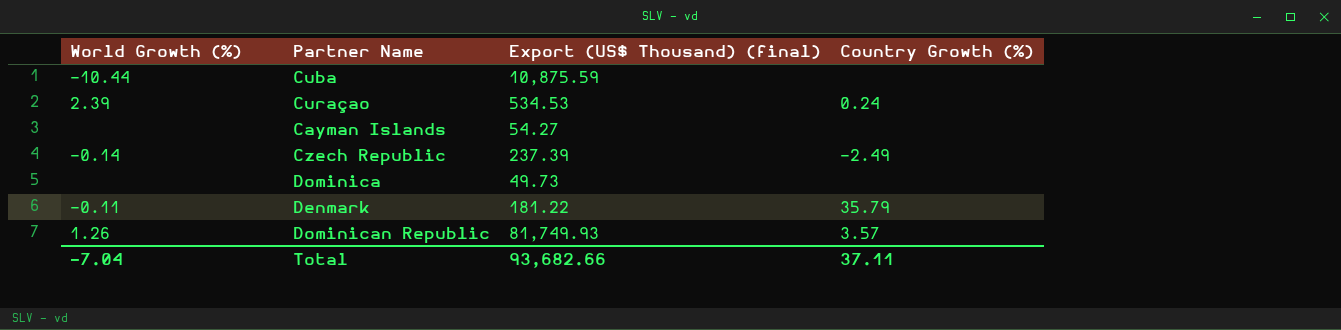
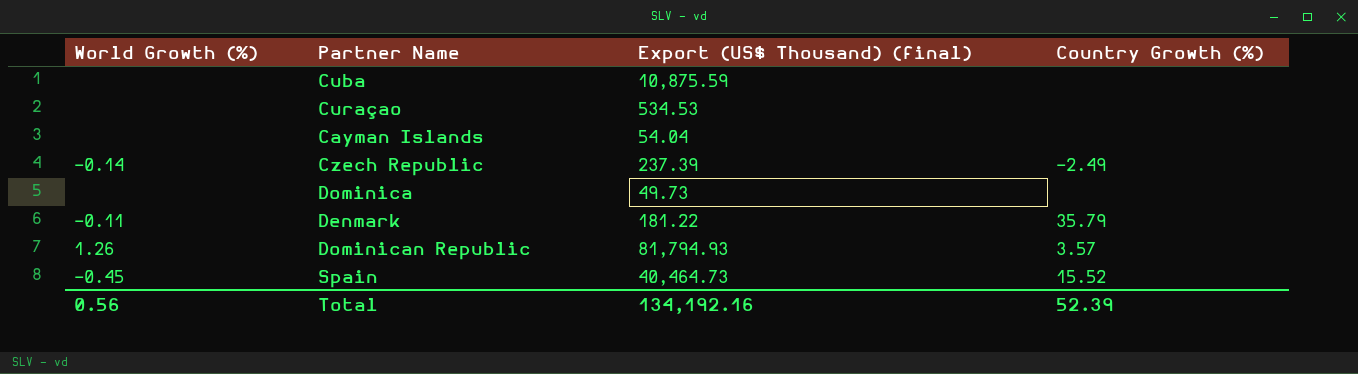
Cuba | World Growth (%): -10.44 -> none
Curaçao | World Growth (%): 2.39 -> none
Curaçao | Country Growth (%): 0.24 -> none
Cayman Islands | Export (US$ Thousand) (final): 54.27 -> 54.04
Dominican Republic | Export (US$ Thousand) (final): 81,749.93 -> 81,794.93
row Spain: none -> -0.45 | 40,464.73 | 15.52
Total | World Growth (%): -7.04 -> 0.56
Total | Export (US$ Thousand) (final): 93,682.66 -> 134,192.16
Total | Country Growth (%): 37.11 -> 52.39

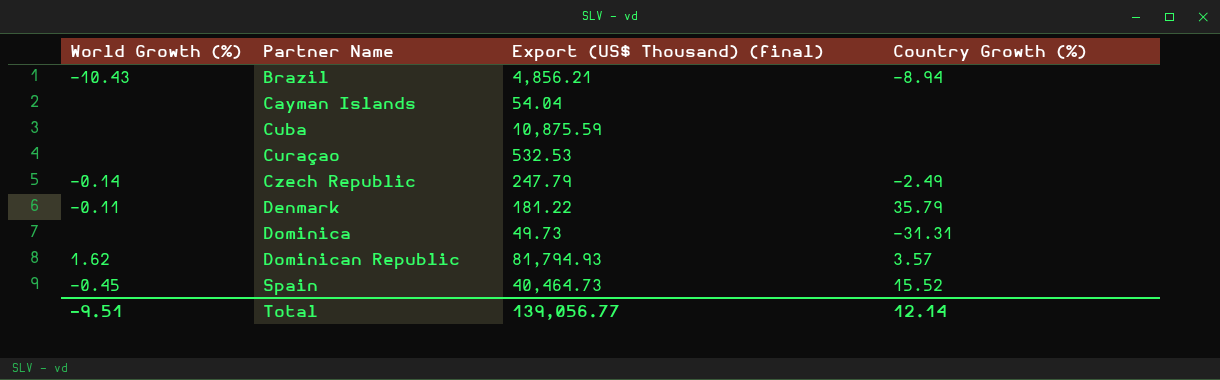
row order: none -> Partner Name ascending
row Brazil: none -> -10.43 | 4,856.21 | -8.94
Curaçao | Export (US$ Thousand) (final): 534.53 -> 532.53
Czech Republic | Export (US$ Thousand) (final): 237.39 -> 247.79
Dominica | Country Growth (%): none -> -31.31
Dominican Republic | World Growth (%): 1.26 -> 1.62
Total | World Growth (%): 0.56 -> -9.51
Total | Export (US$ Thousand) (final): 134,192.16 -> 139,056.77
Total | Country Growth (%): 52.39 -> 12.14

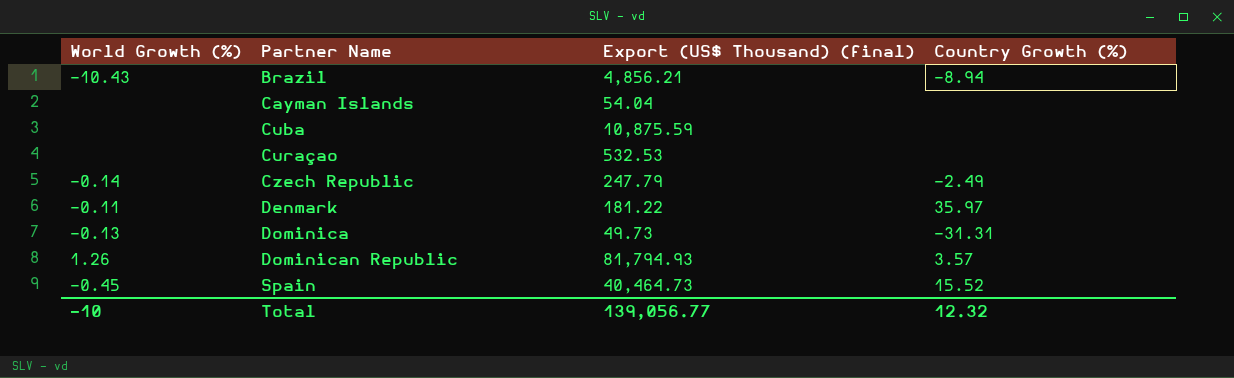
Denmark | Country Growth (%): 35.79 -> 35.97
Dominica | World Growth (%): none -> -0.13
Dominican Republic | World Growth (%): 1.62 -> 1.26
Total | World Growth (%): -9.51 -> -10
Total | Country Growth (%): 12.14 -> 12.32

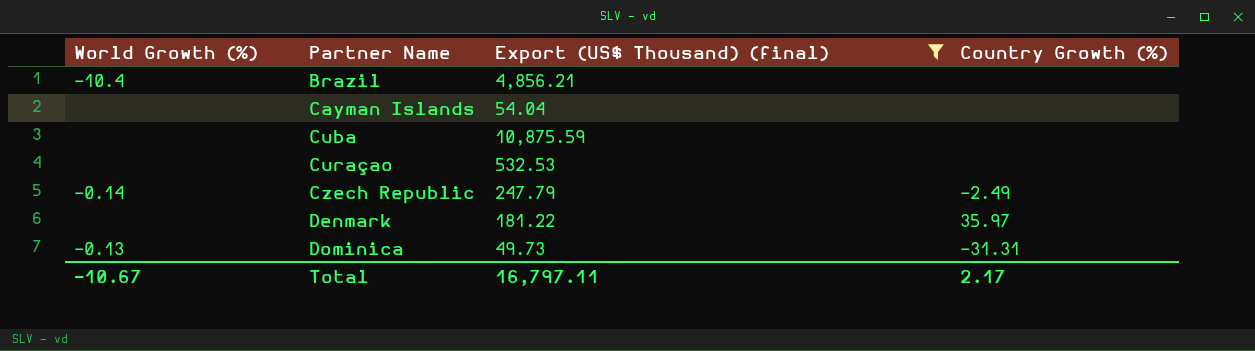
filter: none -> Export (US$ Thousand) (final) <= 10,875.59
Brazil | World Growth (%): -10.43 -> -10.4
Brazil | Country Growth (%): -8.94 -> none
Denmark | World Growth (%): -0.11 -> none
Total | World Growth (%): -10 -> -10.67
Total | Export (US$ Thousand) (final): 139,056.77 -> 16,797.11
Total | Country Growth (%): 12.32 -> 2.17

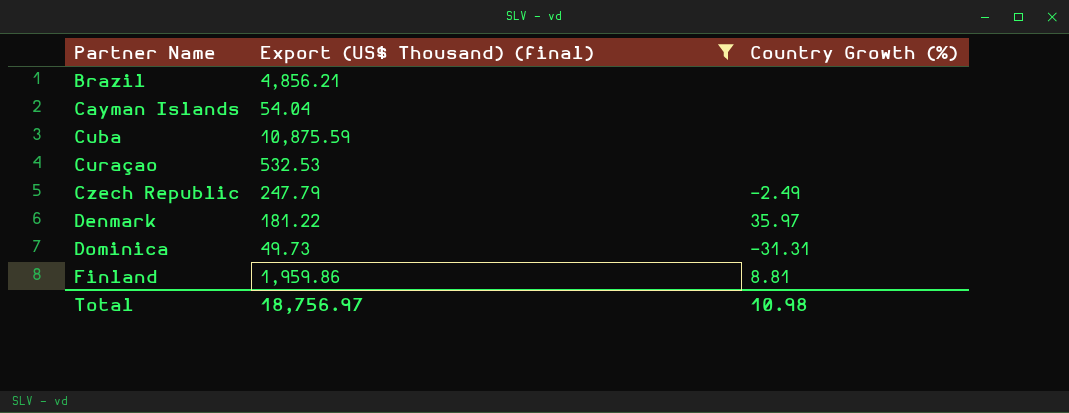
column World Growth (%) | position: 1 -> none
row Finland: none -> 1,959.86 | 8.81
Total | Export (US$ Thousand) (final): 16,797.11 -> 18,756.97
Total | Country Growth (%): 2.17 -> 10.98

